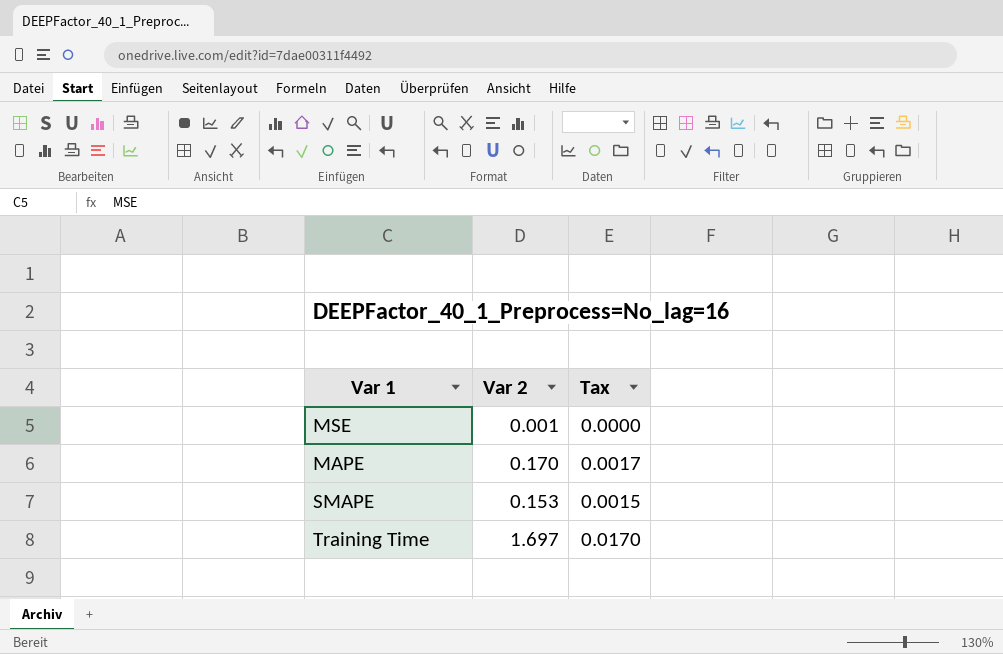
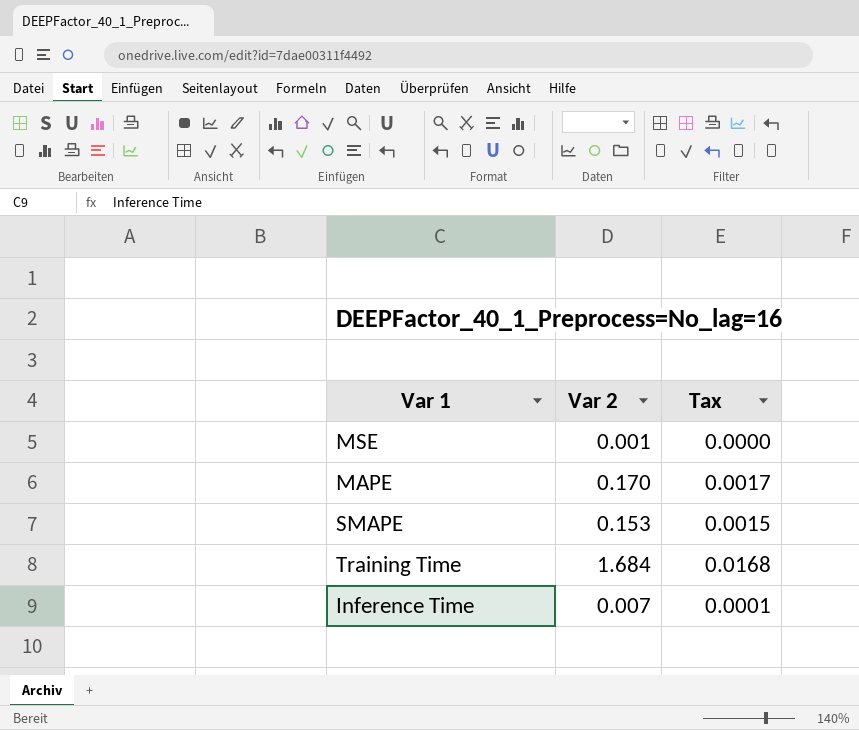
Training Time | Var 2: 1.697 -> 1.684
Training Time | Tax: 0.0170 -> 0.0168
row Inference Time: none -> 0.007 | 0.0001

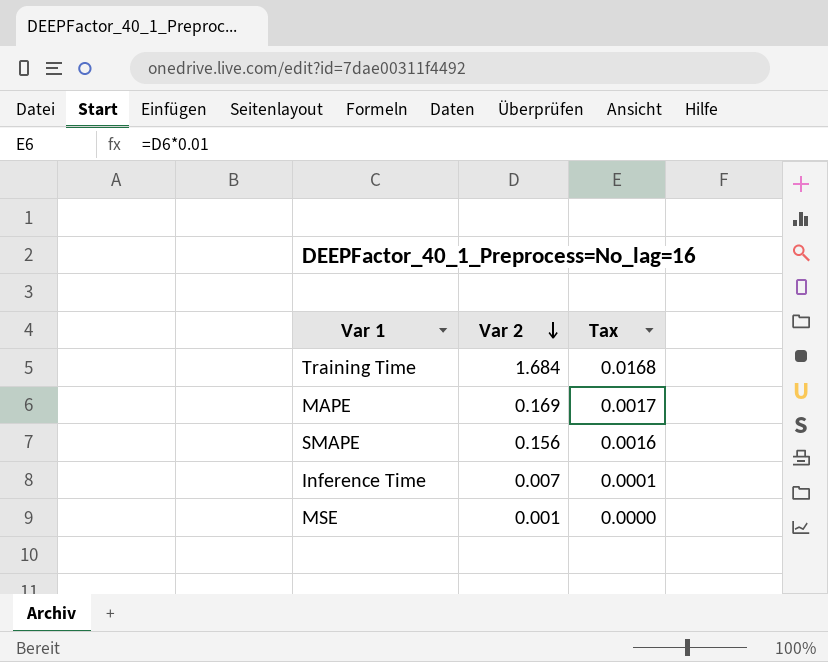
row order: none -> Var 2 descending
MAPE | Var 2: 0.170 -> 0.169
SMAPE | Var 2: 0.153 -> 0.156
SMAPE | Tax: 0.0015 -> 0.0016

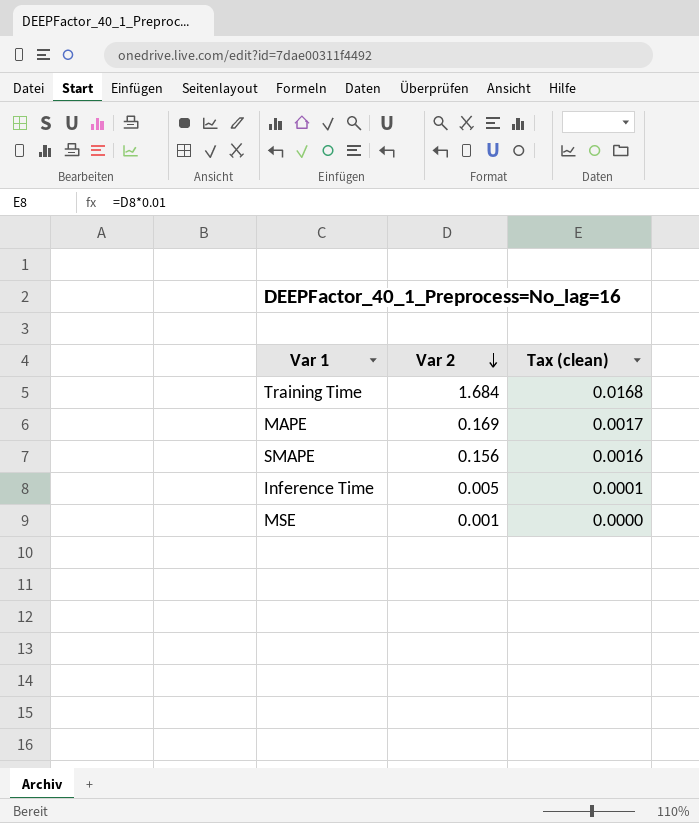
column name: Tax -> Tax (clean)
Inference Time | Var 2: 0.007 -> 0.005

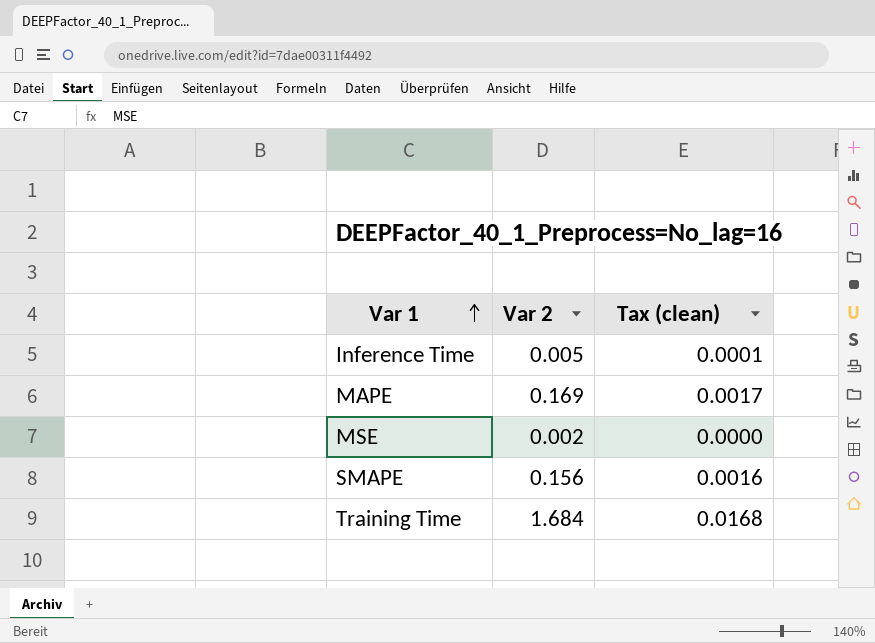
row order: Var 2 descending -> Var 1 ascending
MSE | Var 2: 0.001 -> 0.002

